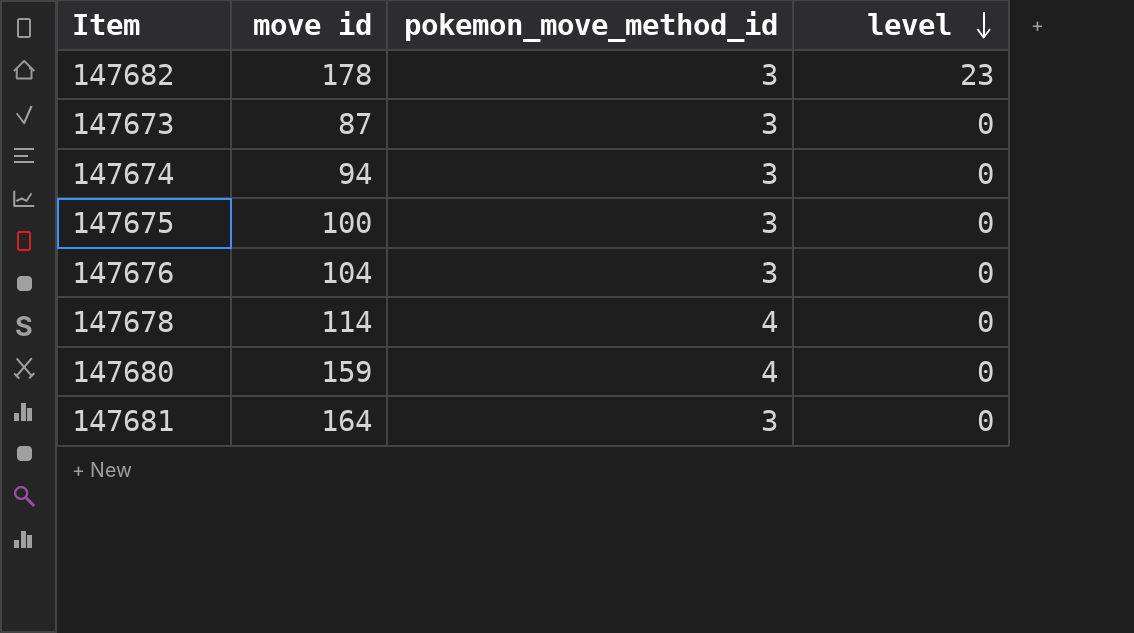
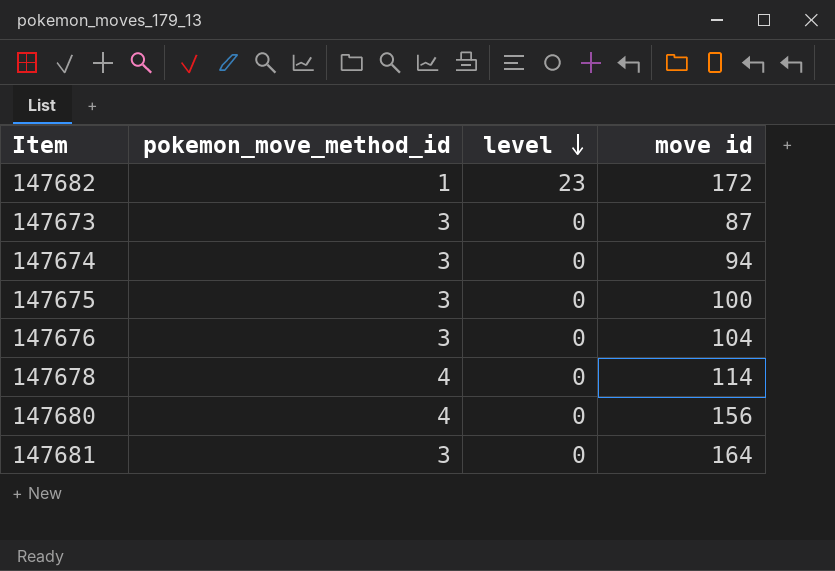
column move id | position: 2 -> 4
147682 | pokemon_move_method_id: 3 -> 1
147682 | move id: 178 -> 172
147680 | move id: 159 -> 156

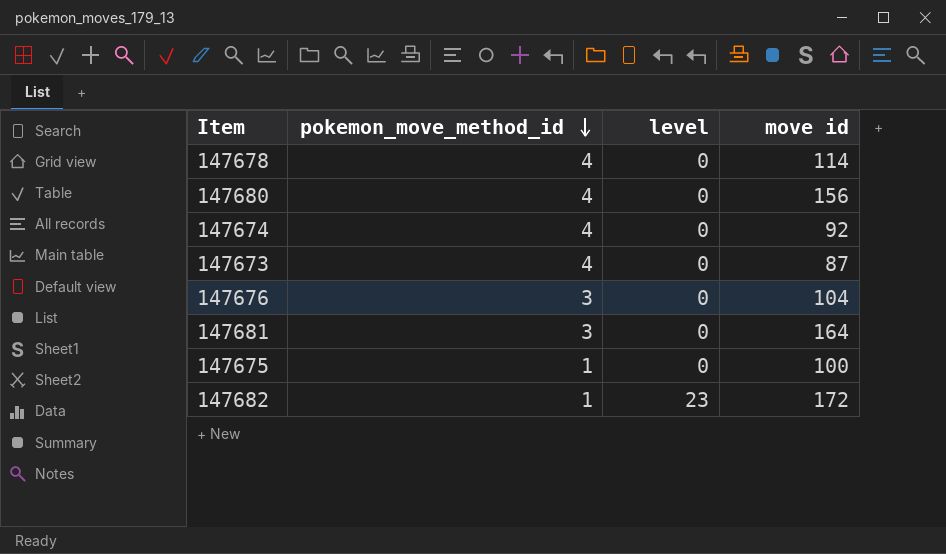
row order: level descending -> pokemon_move_method_id descending
147674 | pokemon_move_method_id: 3 -> 4
147674 | move id: 94 -> 92
147673 | pokemon_move_method_id: 3 -> 4
147675 | pokemon_move_method_id: 3 -> 1

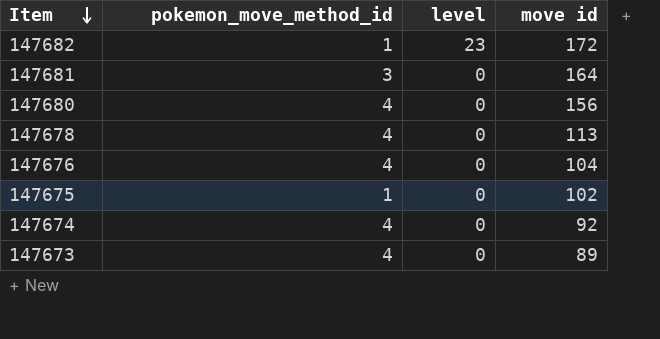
row order: pokemon_move_method_id descending -> Item descending
147678 | move id: 114 -> 113
147676 | pokemon_move_method_id: 3 -> 4
147675 | move id: 100 -> 102
147673 | move id: 87 -> 89

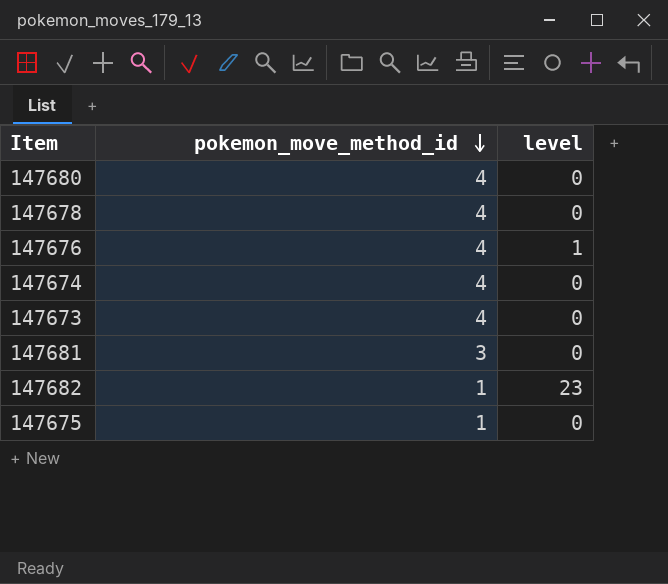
row order: Item descending -> pokemon_move_method_id descending
column move id | position: 4 -> none
147676 | level: 0 -> 1

